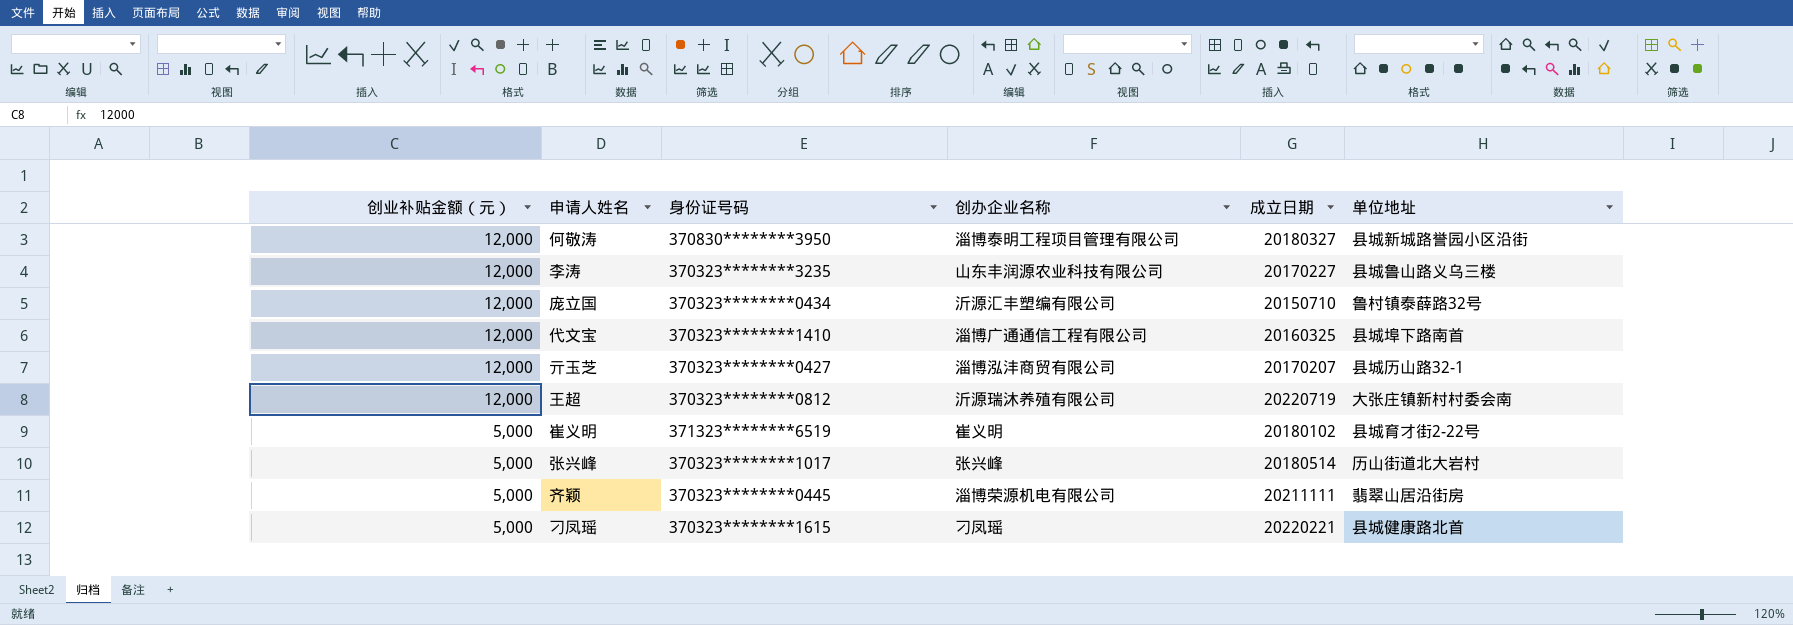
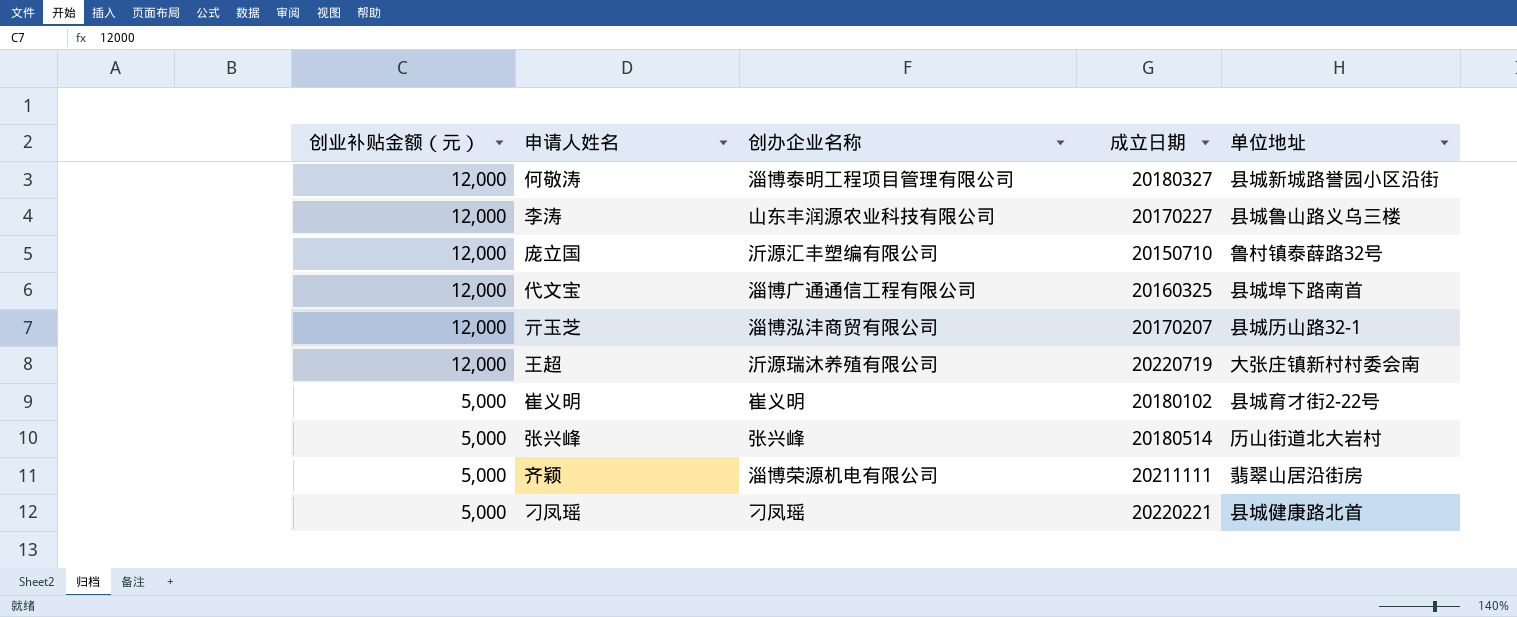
column 身份证号码 | position: 3 -> none

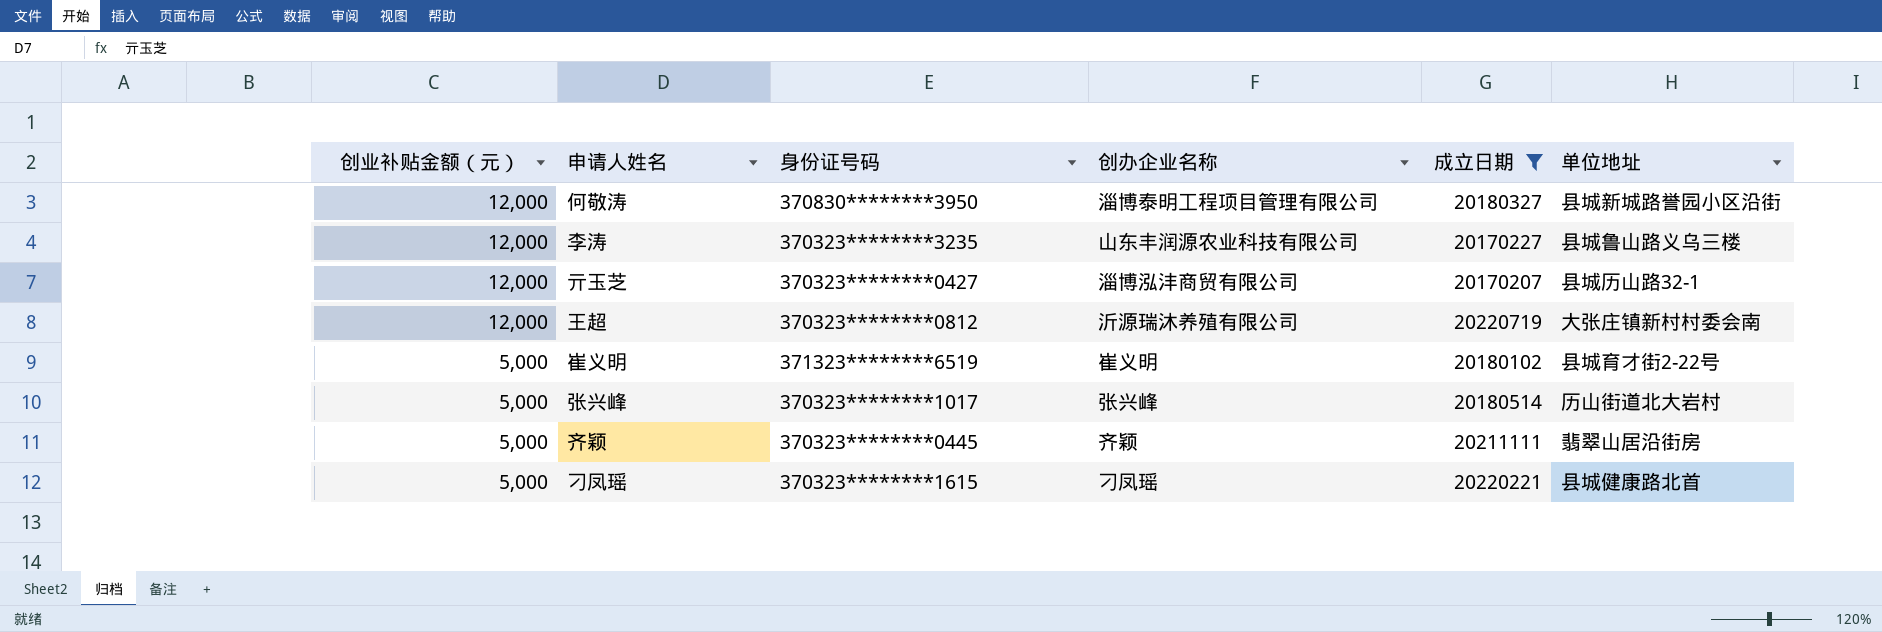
filter: none -> 成立日期 >= 20170207
column 身份证号码 | position: none -> 3
齐颖 | 创办企业名称: 淄博荣源机电有限公司 -> 齐颖

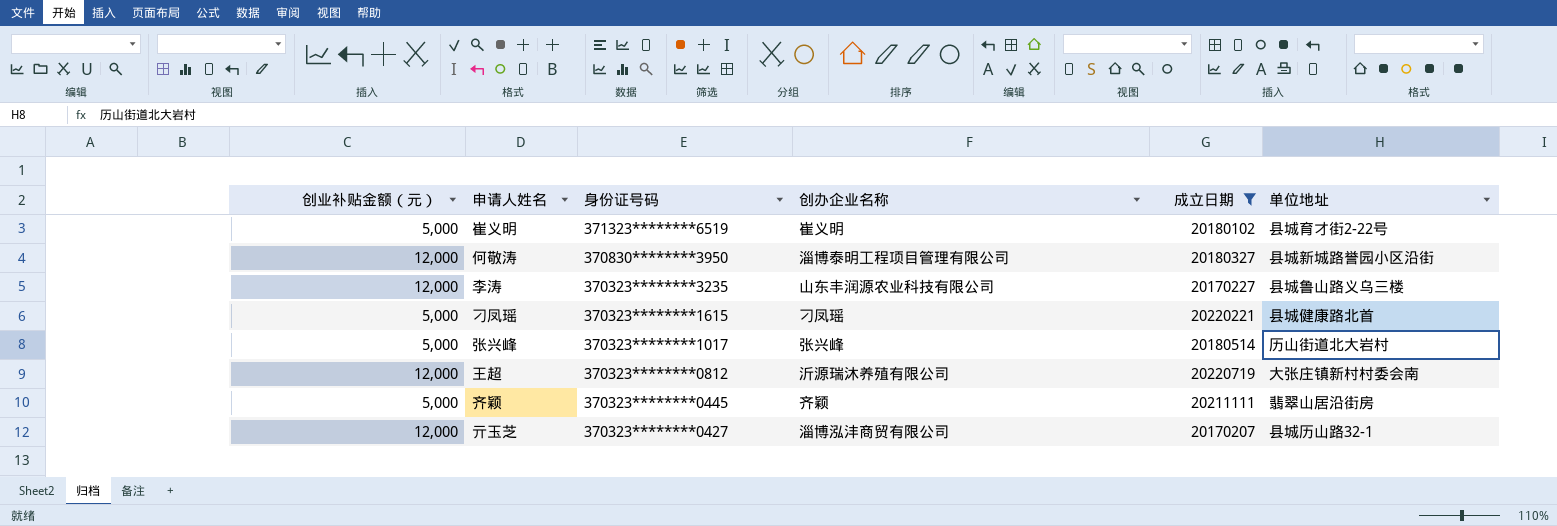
row order: 创业补贴金额（元） descending -> 身份证号码 descending

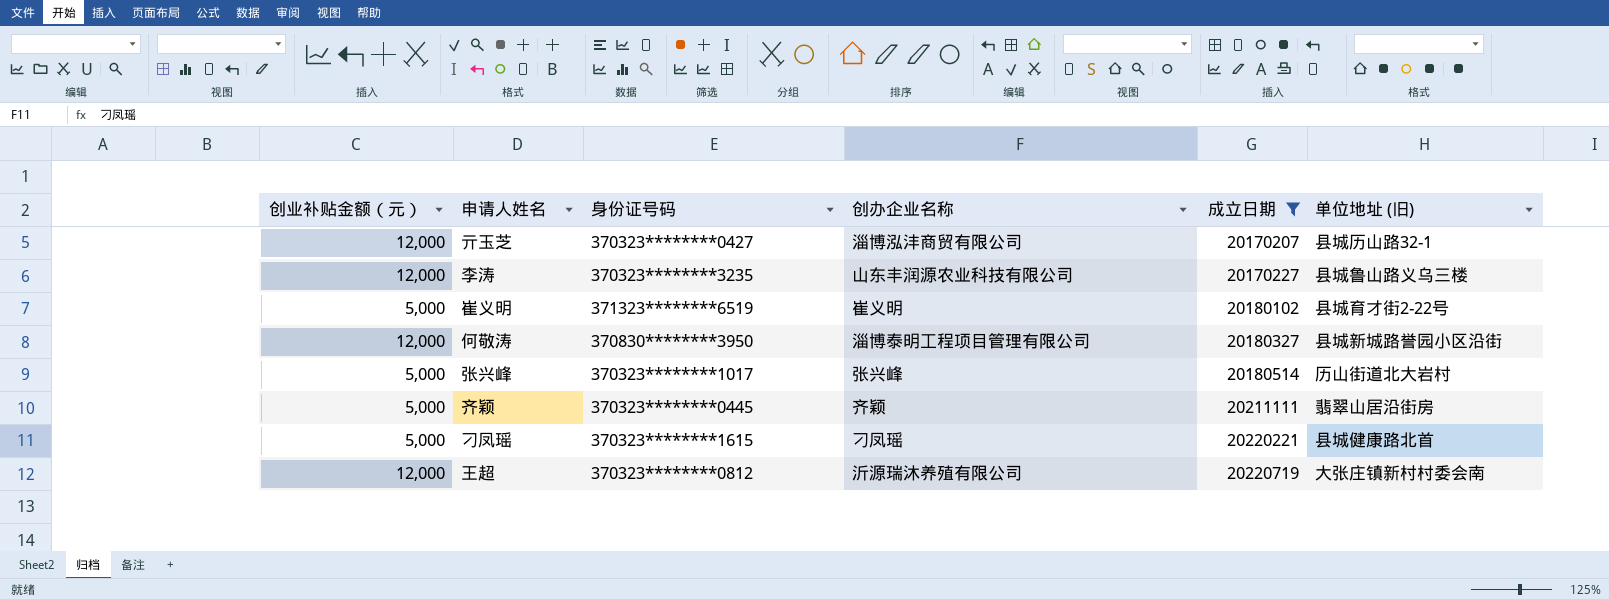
row order: 身份证号码 descending -> 成立日期 ascending
column name: 单位地址 -> 单位地址 (旧)

